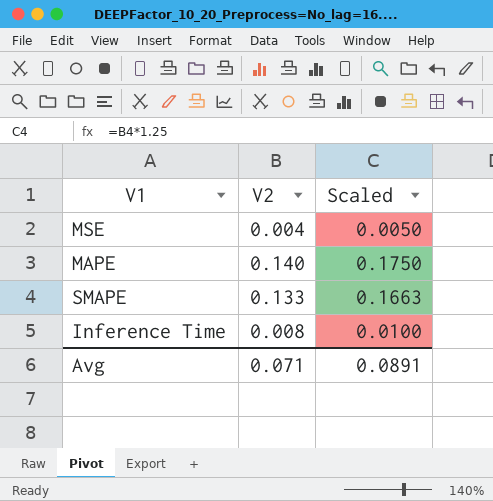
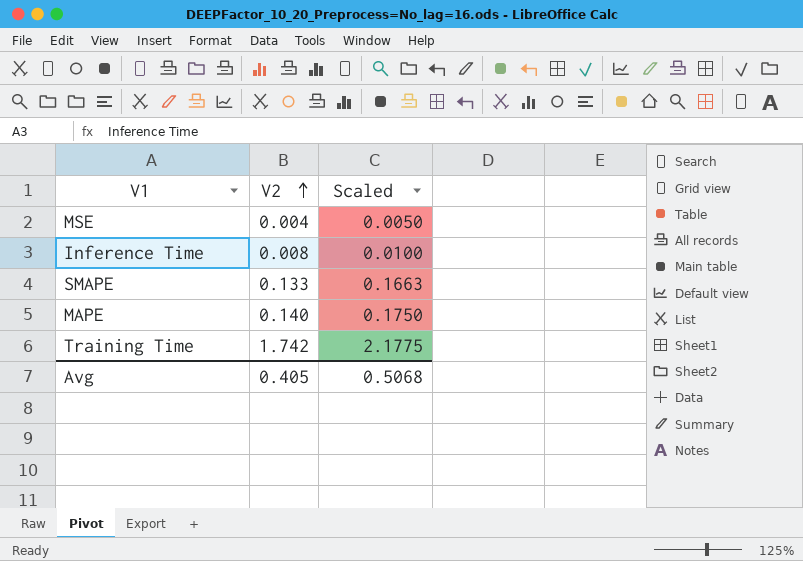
row order: none -> V2 ascending
row Training Time: none -> 1.742 | 2.1775
Avg | V2: 0.071 -> 0.405
Avg | Scaled: 0.0891 -> 0.5068

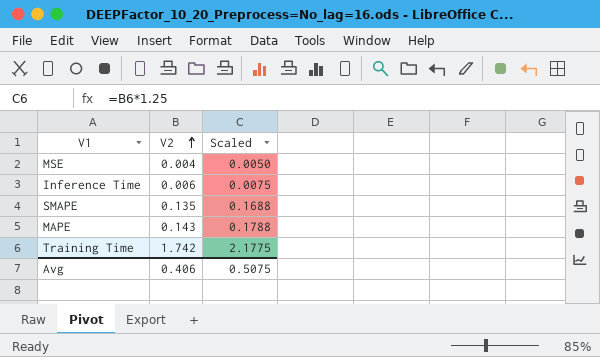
Inference Time | V2: 0.008 -> 0.006
Inference Time | Scaled: 0.0100 -> 0.0075
SMAPE | V2: 0.133 -> 0.135
SMAPE | Scaled: 0.1663 -> 0.1688
MAPE | V2: 0.140 -> 0.143
MAPE | Scaled: 0.1750 -> 0.1788
Avg | V2: 0.405 -> 0.406
Avg | Scaled: 0.5068 -> 0.5075

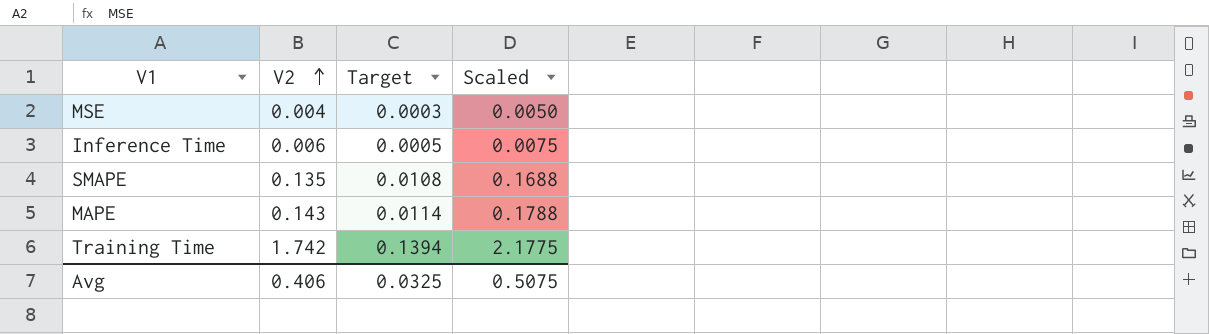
column Target | formula: none -> [V2] * 0.08

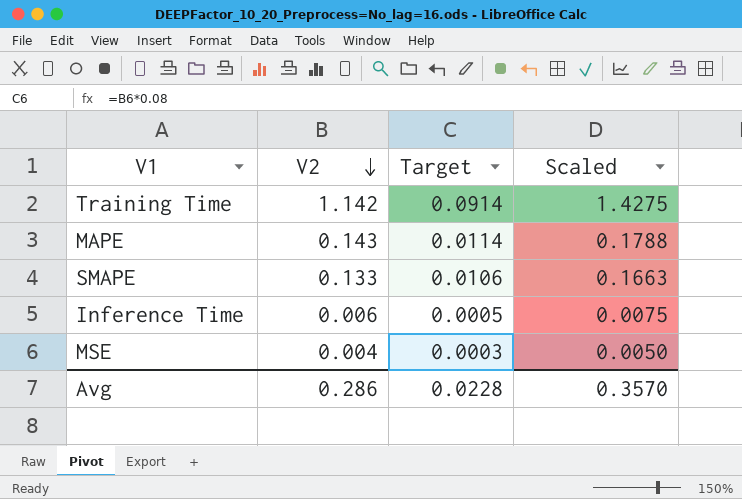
row order: V2 ascending -> V2 descending
Training Time | V2: 1.742 -> 1.142
Training Time | Target: 0.1394 -> 0.0914
Training Time | Scaled: 2.1775 -> 1.4275
SMAPE | V2: 0.135 -> 0.133
SMAPE | Target: 0.0108 -> 0.0106
SMAPE | Scaled: 0.1688 -> 0.1663
Avg | V2: 0.406 -> 0.286
Avg | Target: 0.0325 -> 0.0228
Avg | Scaled: 0.5075 -> 0.3570

